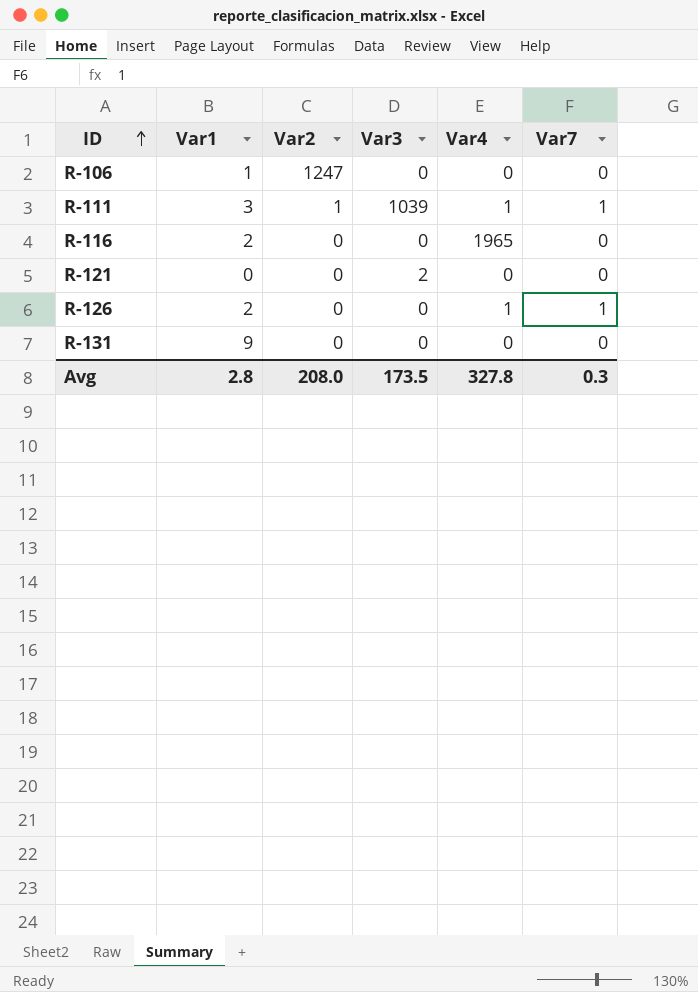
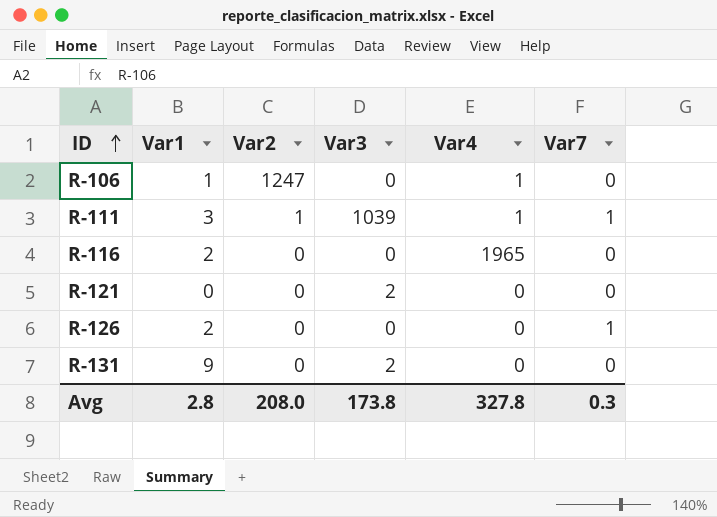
R-106 | Var4: 0 -> 1
R-126 | Var4: 1 -> 0
R-131 | Var3: 0 -> 2
Avg | Var3: 173.5 -> 173.8

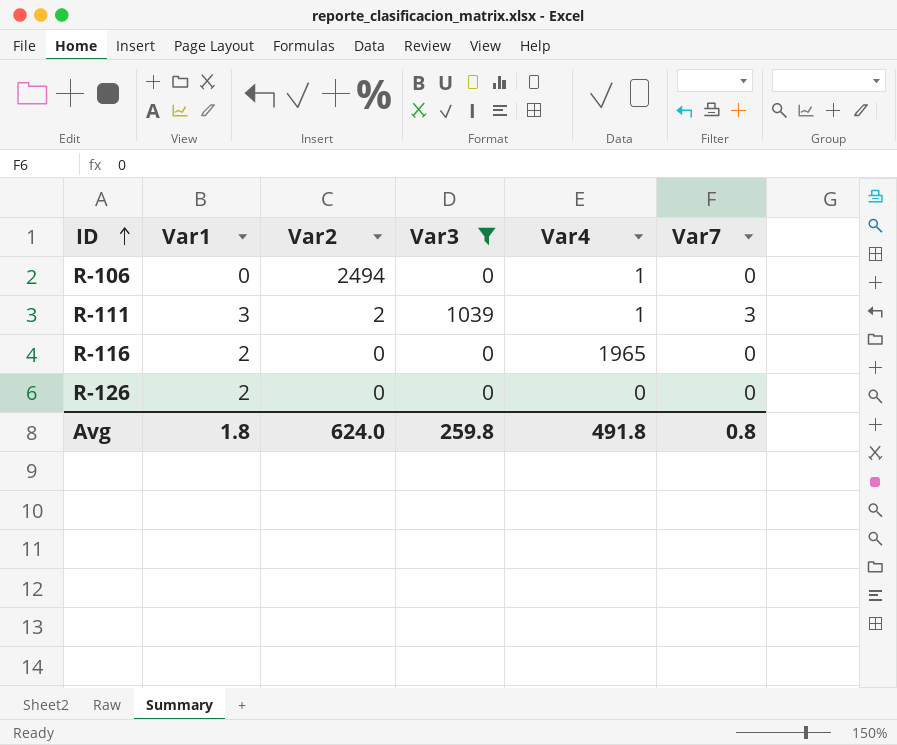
filter: none -> Var3 != 2
R-106 | Var1: 1 -> 0
R-106 | Var2: 1247 -> 2494
R-111 | Var2: 1 -> 2
R-111 | Var7: 1 -> 3
R-126 | Var7: 1 -> 0
Avg | Var1: 2.8 -> 1.8
Avg | Var2: 208.0 -> 624.0
Avg | Var3: 173.8 -> 259.8
Avg | Var4: 327.8 -> 491.8
Avg | Var7: 0.3 -> 0.8

